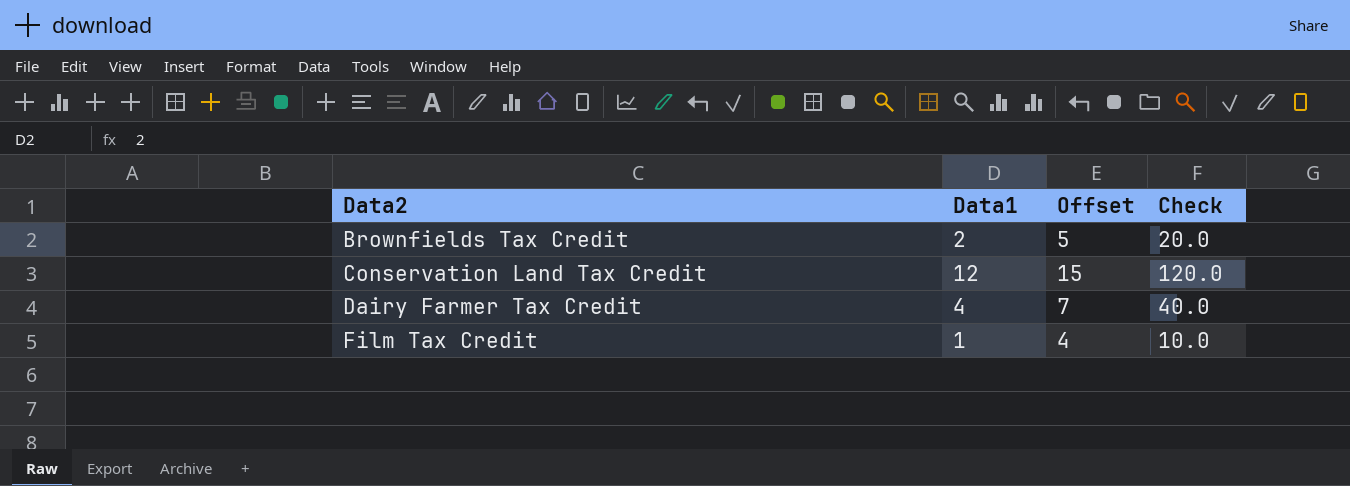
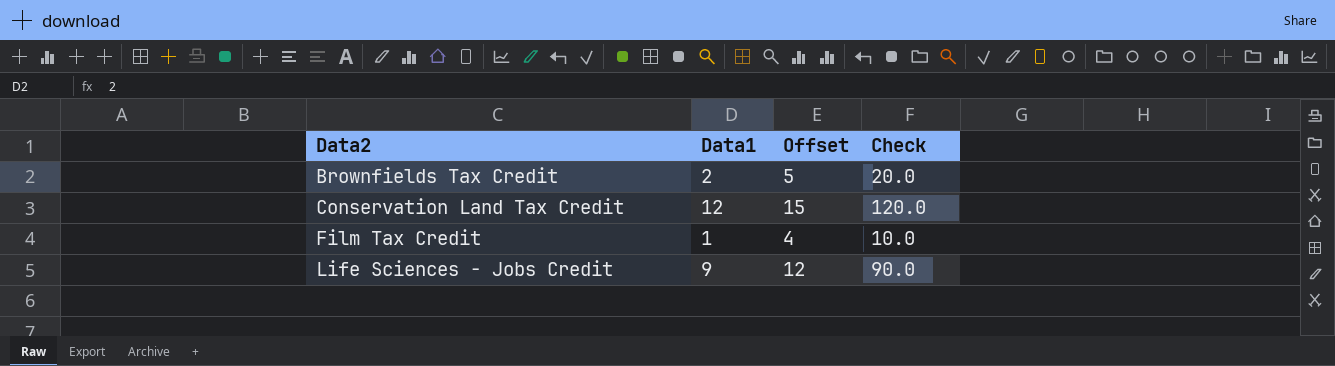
row Dairy Farmer Tax Credit: 4 | 7 | 40.0 -> none
row Life Sciences - Jobs Credit: none -> 9 | 12 | 90.0

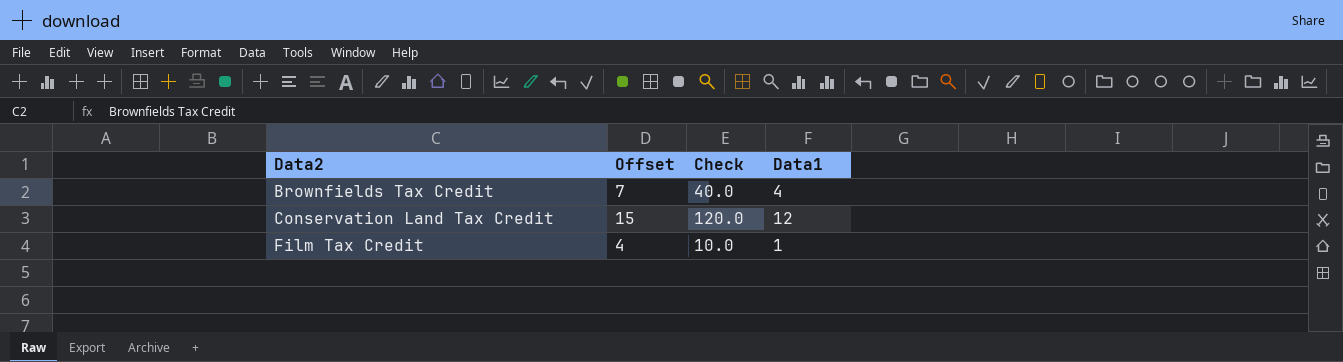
column Data1 | position: 2 -> 4
row Life Sciences - Jobs Credit: 9 | 12 | 90.0 -> none
Brownfields Tax Credit | Offset: 5 -> 7
Brownfields Tax Credit | Check: 20.0 -> 40.0
Brownfields Tax Credit | Data1: 2 -> 4

